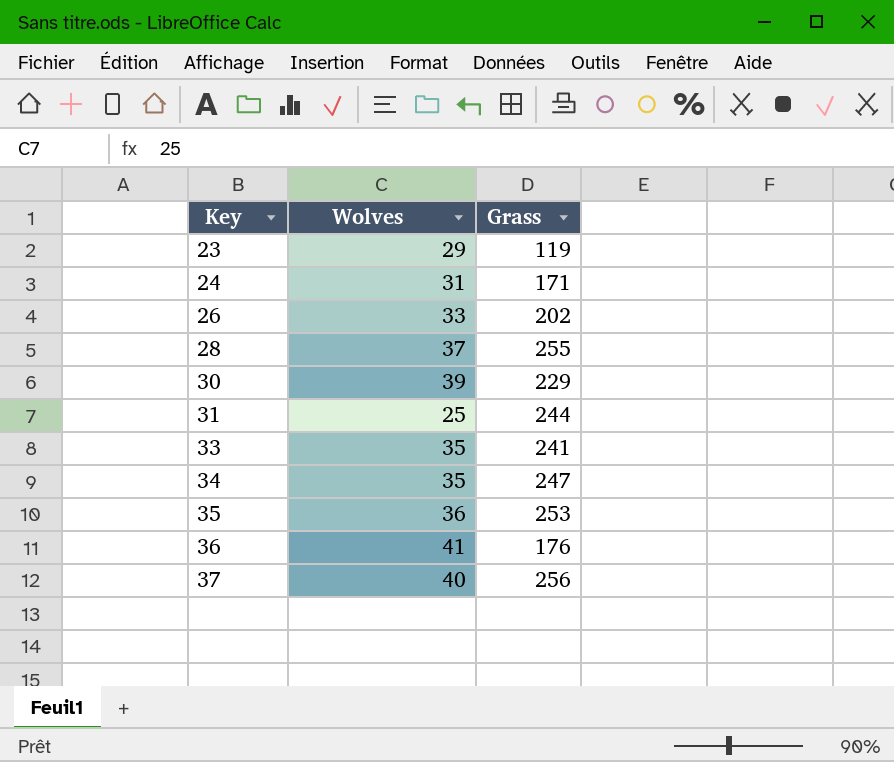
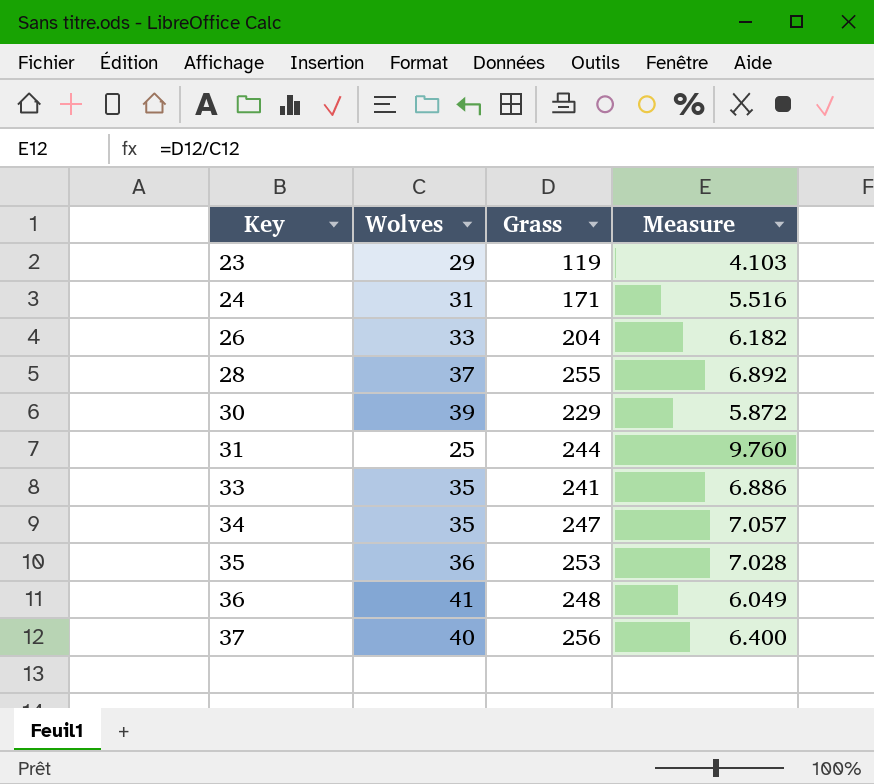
column Measure | formula: none -> [Grass] / [Wolves]
26 | Grass: 202 -> 204
36 | Grass: 176 -> 248

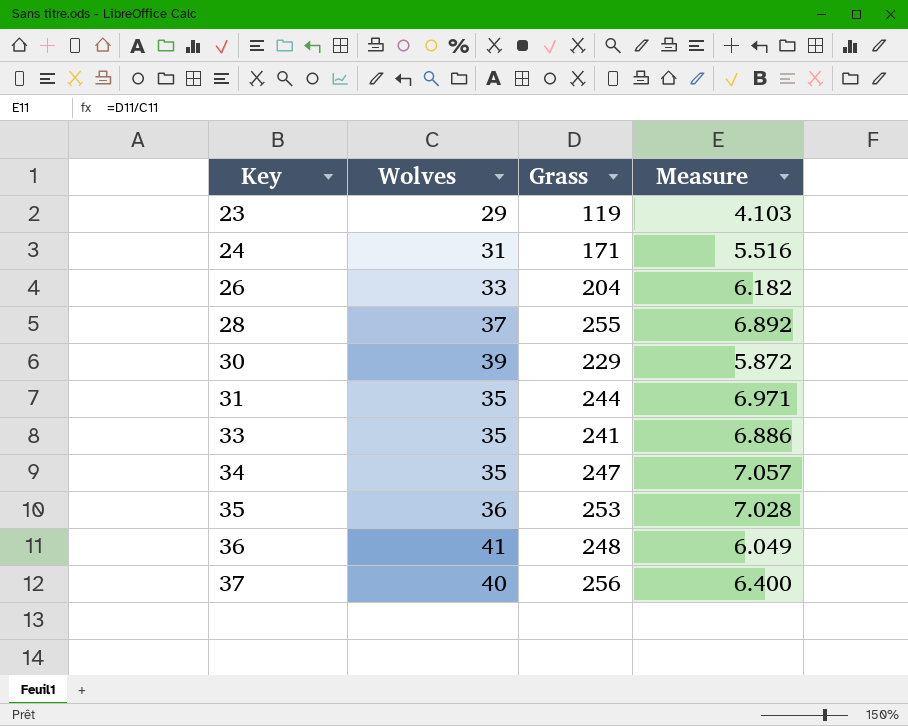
31 | Wolves: 25 -> 35
31 | Measure: 9.760 -> 6.971

